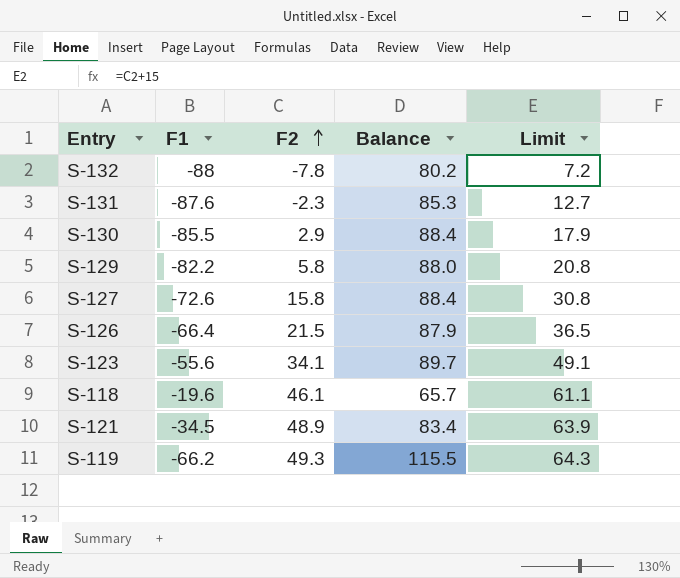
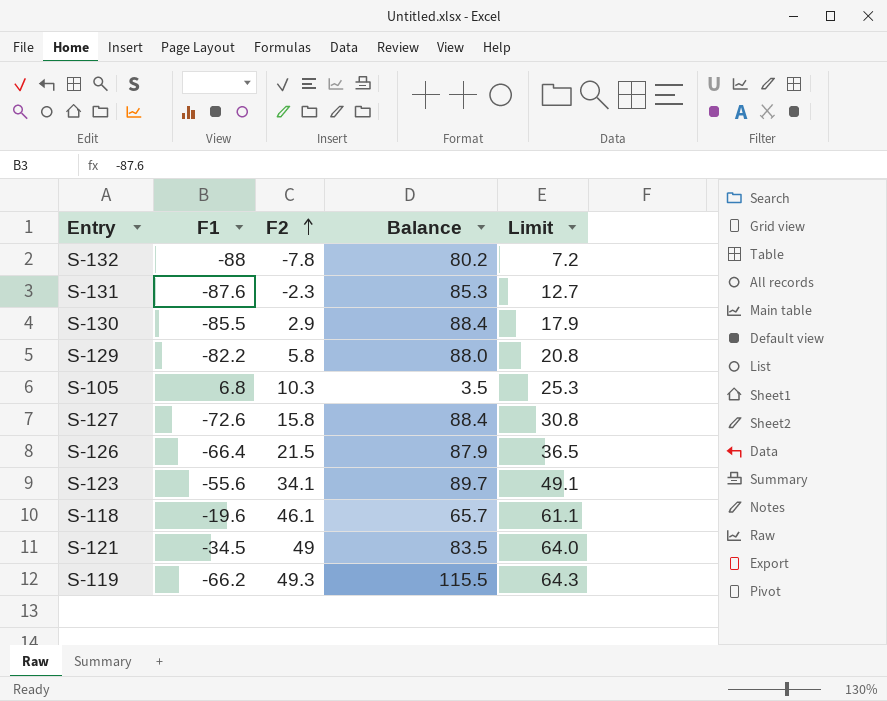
row S-105: none -> 6.8 | 10.3 | 3.5 | 25.3
S-121 | F2: 48.9 -> 49
S-121 | Balance: 83.4 -> 83.5
S-121 | Limit: 63.9 -> 64.0

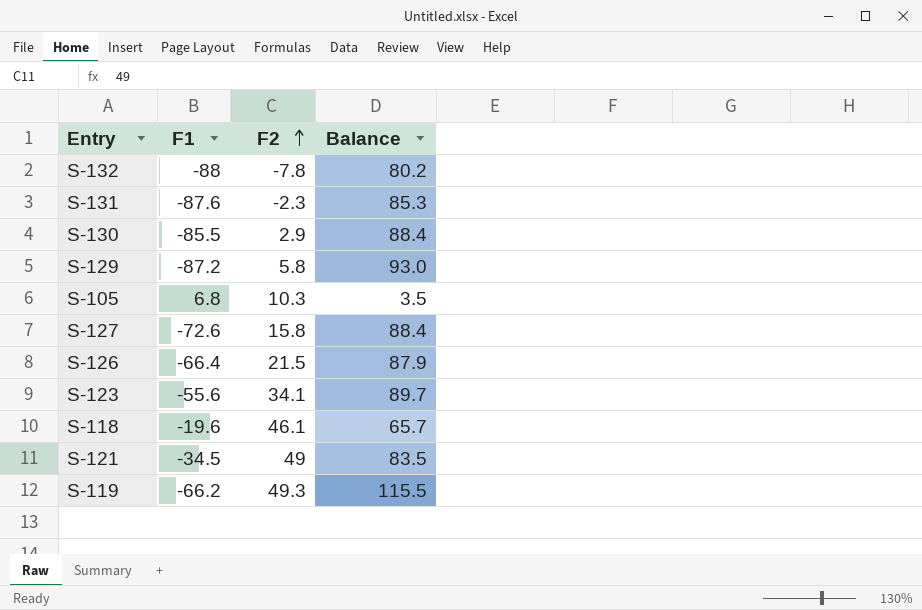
column Limit | formula: [F2] + 15 -> none
S-129 | F1: -82.2 -> -87.2
S-129 | Balance: 88.0 -> 93.0

